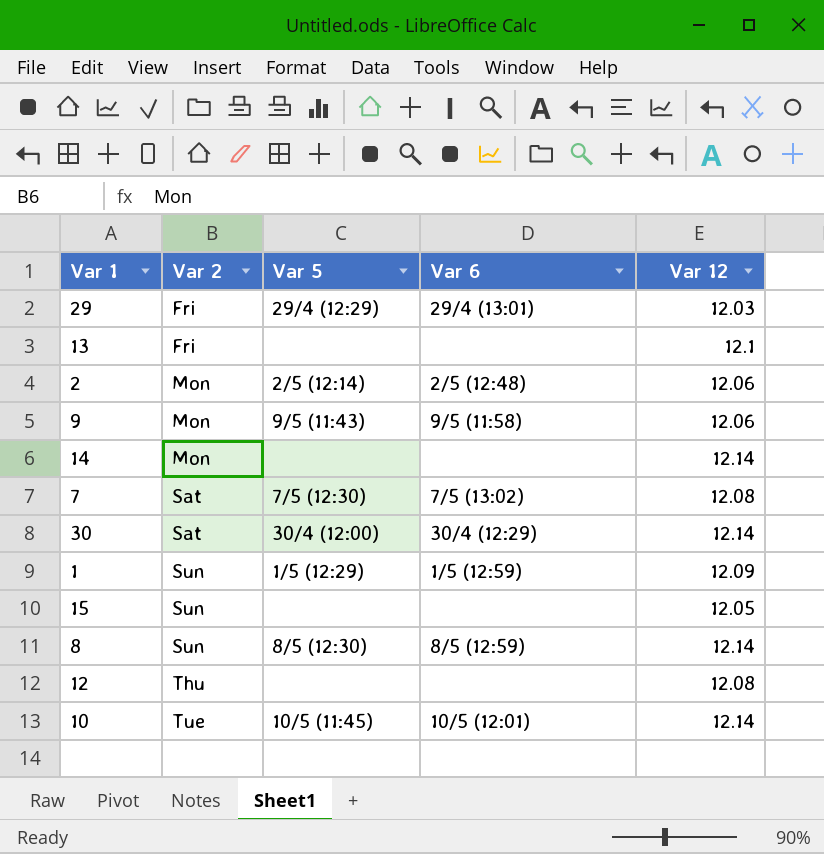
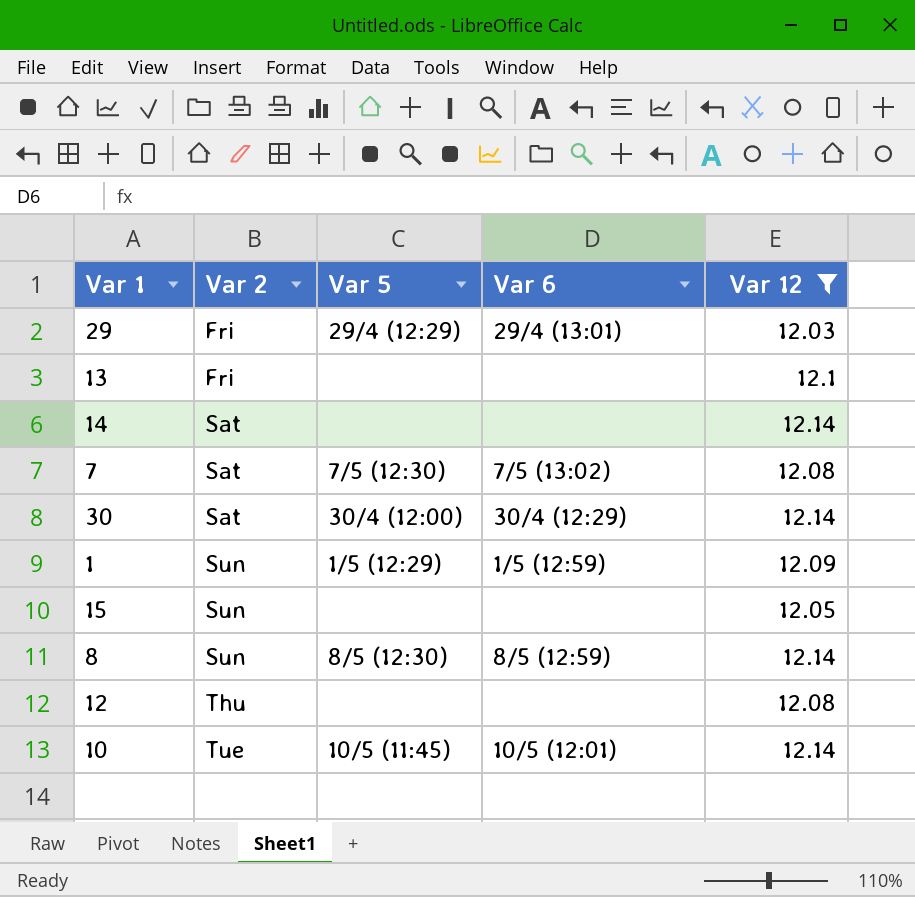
filter: none -> Var 12 != 12.06
14 | Var 2: Mon -> Sat

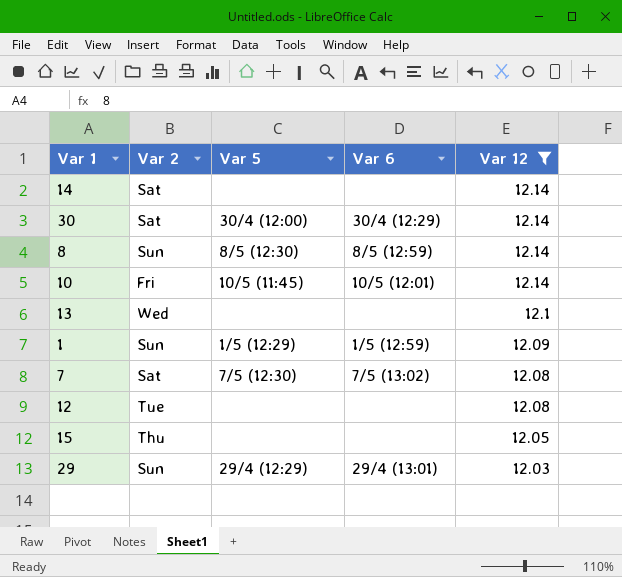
row order: Var 2 ascending -> Var 12 descending
10 | Var 2: Tue -> Fri
13 | Var 2: Fri -> Wed
12 | Var 2: Thu -> Tue
15 | Var 2: Sun -> Thu
29 | Var 2: Fri -> Sun

